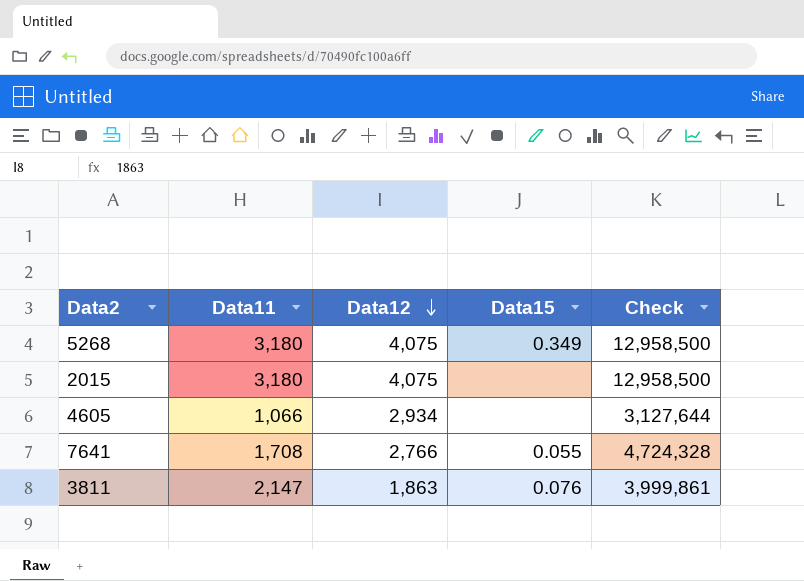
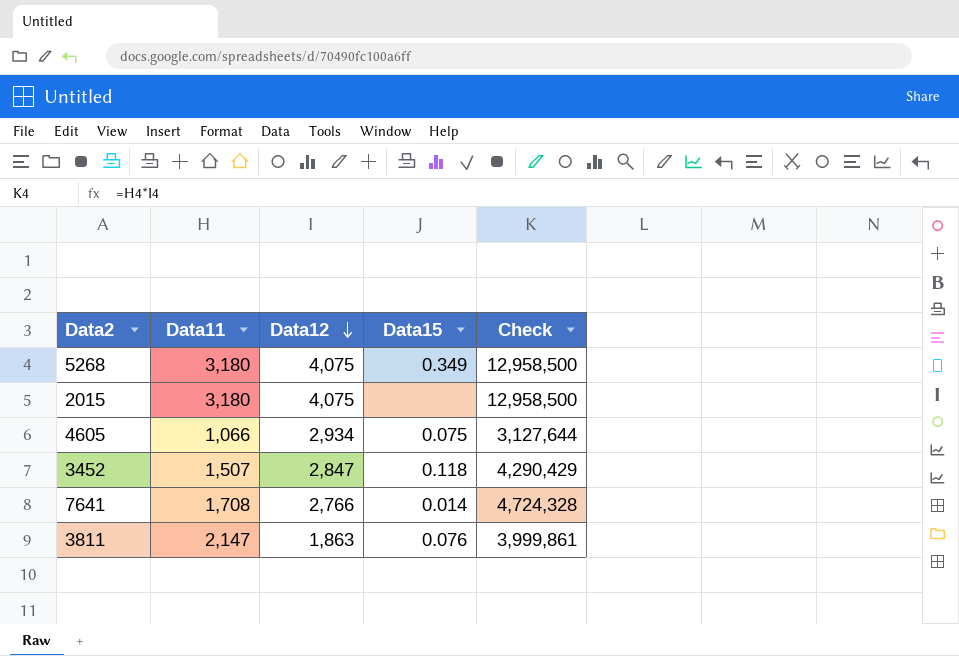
4605 | Data15: none -> 0.075
row 3452: none -> 1,507 | 2,847 | 0.118 | 4,290,429
7641 | Data15: 0.055 -> 0.014

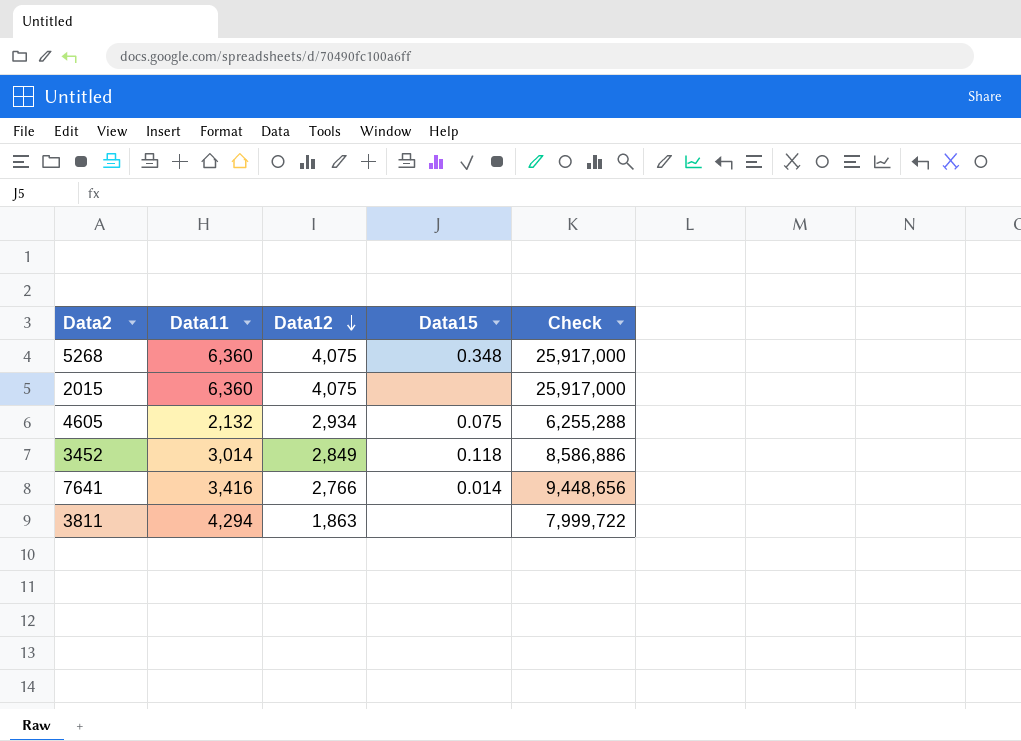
5268 | Data11: 3,180 -> 6,360
5268 | Data15: 0.349 -> 0.348
5268 | Check: 12,958,500 -> 25,917,000
2015 | Data11: 3,180 -> 6,360
2015 | Check: 12,958,500 -> 25,917,000
4605 | Data11: 1,066 -> 2,132
4605 | Check: 3,127,644 -> 6,255,288
3452 | Data11: 1,507 -> 3,014
3452 | Data12: 2,847 -> 2,849
3452 | Check: 4,290,429 -> 8,586,886
7641 | Data11: 1,708 -> 3,416
7641 | Check: 4,724,328 -> 9,448,656
3811 | Data11: 2,147 -> 4,294
3811 | Data15: 0.076 -> none
3811 | Check: 3,999,861 -> 7,999,722

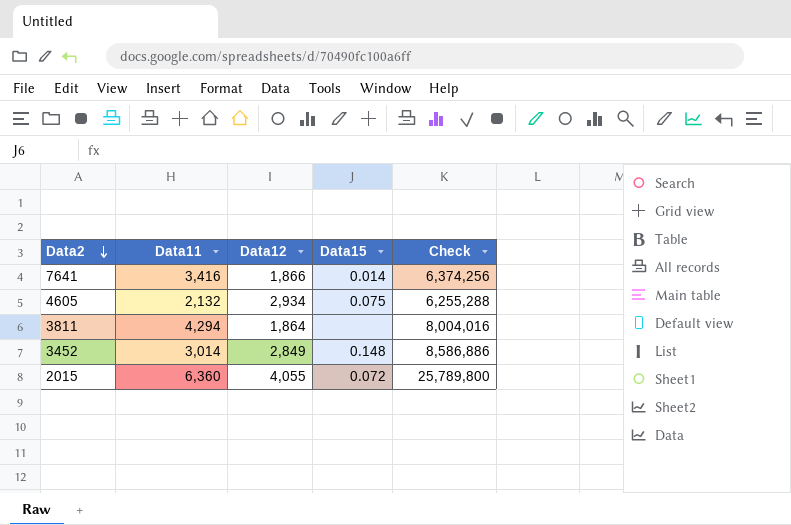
row order: Data12 descending -> Data2 descending
row 5268: 6,360 | 4,075 | 0.348 | 25,917,000 -> none
7641 | Data12: 2,766 -> 1,866
7641 | Check: 9,448,656 -> 6,374,256
3811 | Data12: 1,863 -> 1,864
3811 | Check: 7,999,722 -> 8,004,016
3452 | Data15: 0.118 -> 0.148
2015 | Data12: 4,075 -> 4,055
2015 | Data15: none -> 0.072
2015 | Check: 25,917,000 -> 25,789,800

